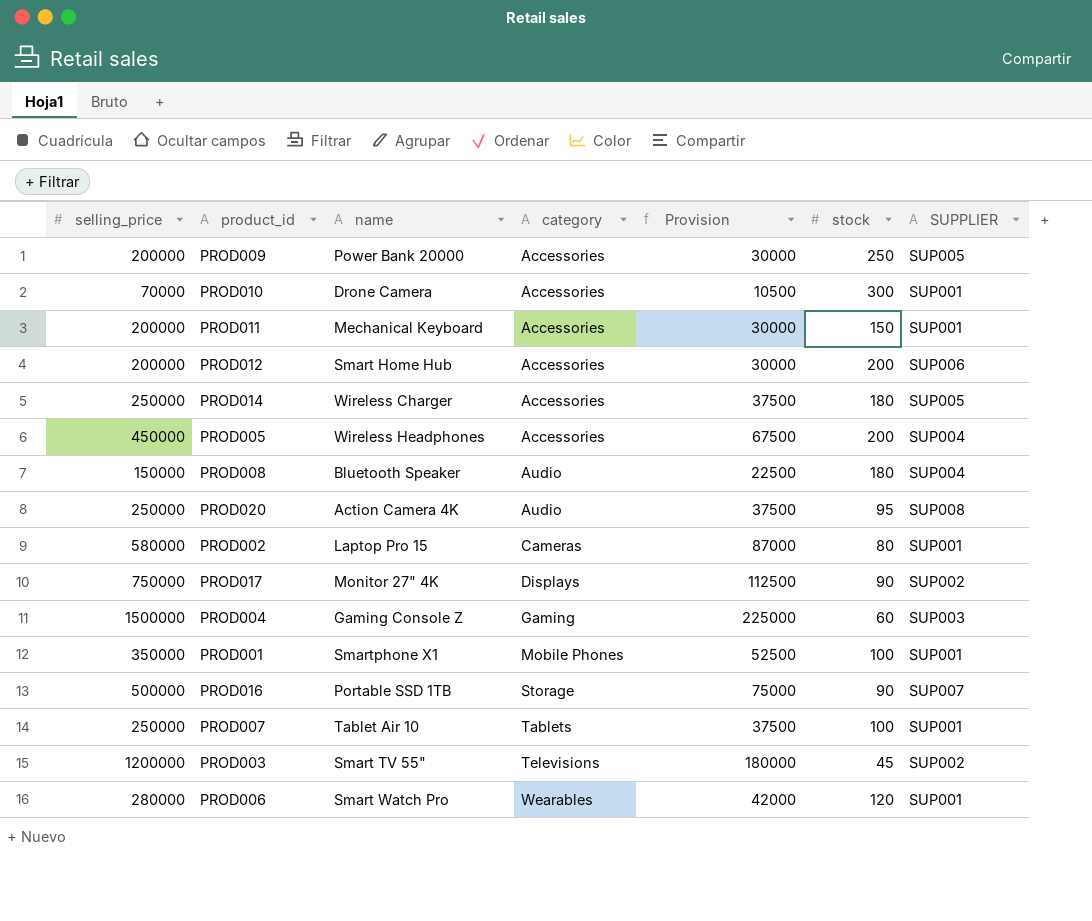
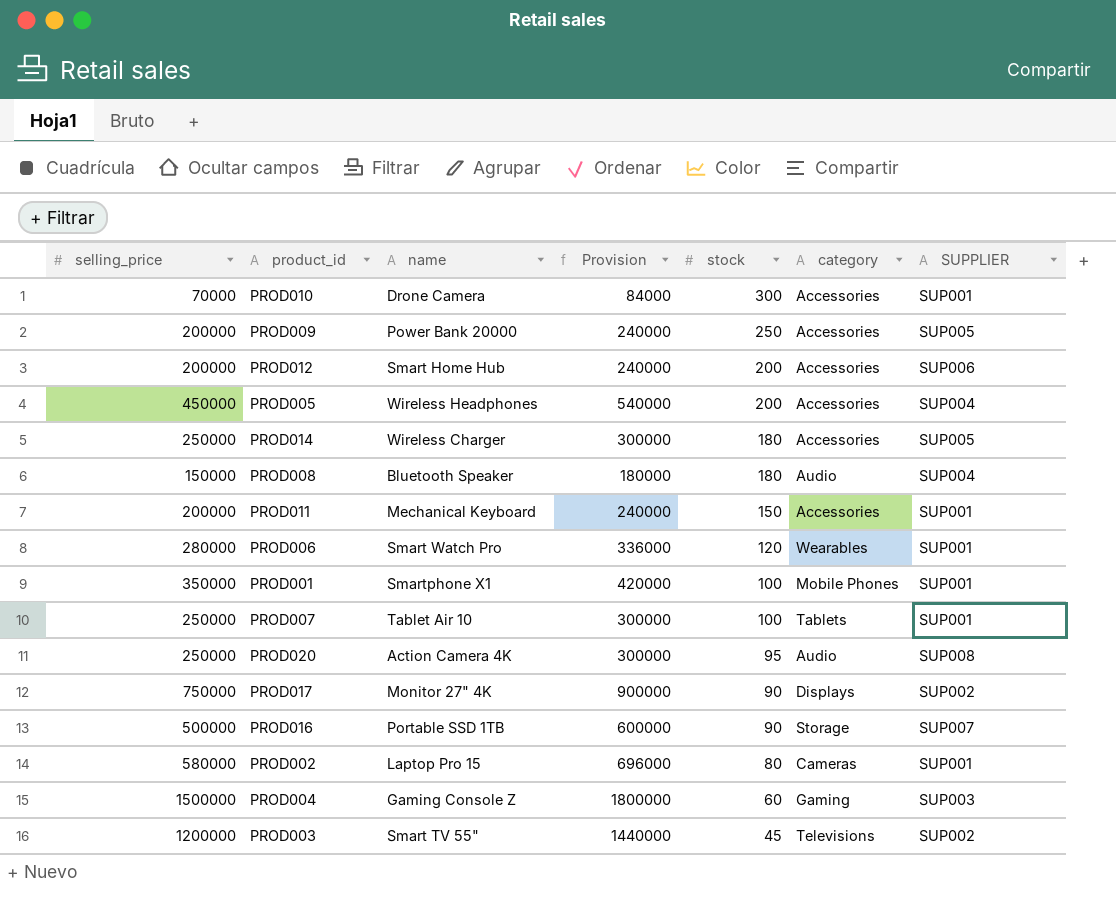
row order: category ascending -> stock descending
column Provision | formula: [selling_price] * 0.15 -> [selling_price] * 1.2
column category | position: 4 -> 6

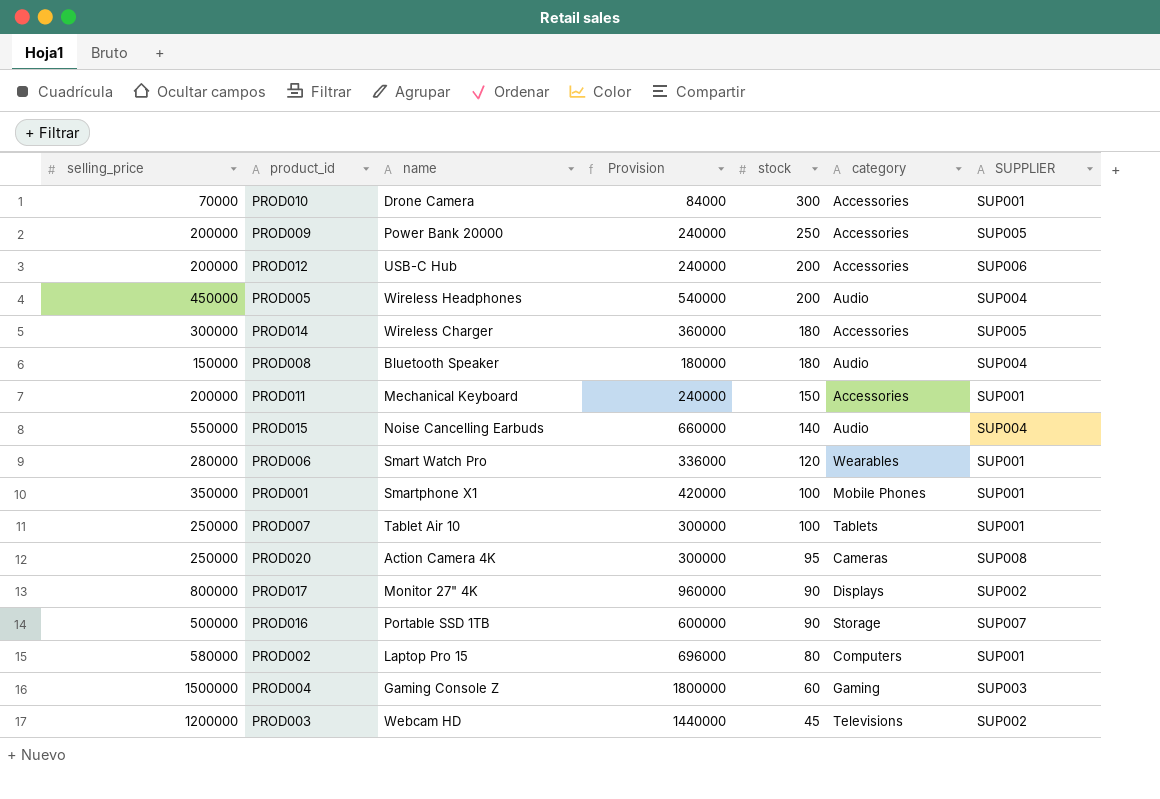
PROD012 | name: Smart Home Hub -> USB-C Hub
PROD005 | category: Accessories -> Audio
PROD014 | selling_price: 250000 -> 300000
PROD014 | Provision: 300000 -> 360000
row PROD015: none -> 550000 | Noise Cancelling Earbuds | 660000 | 140 | Audio | SUP004
PROD020 | category: Audio -> Cameras
PROD017 | selling_price: 750000 -> 800000
PROD017 | Provision: 900000 -> 960000
PROD002 | category: Cameras -> Computers
PROD003 | name: Smart TV 55" -> Webcam HD

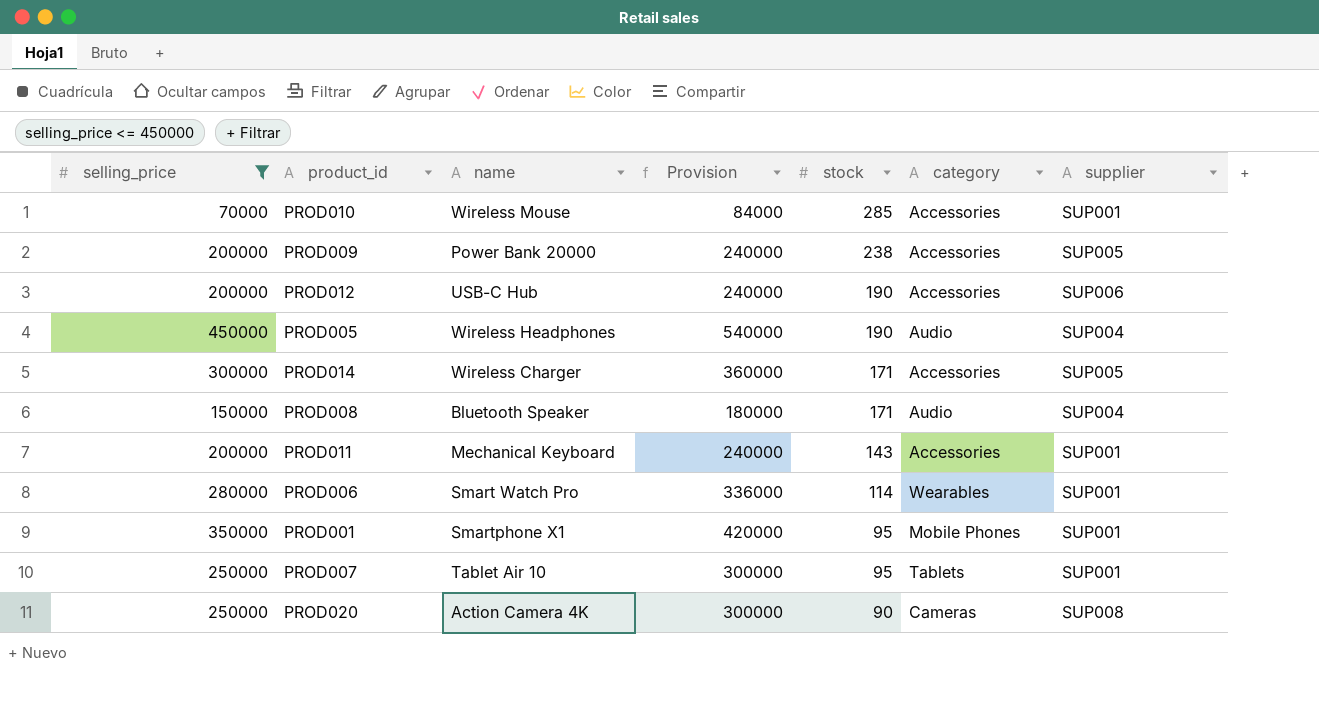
filter: none -> selling_price <= 450000
column name: SUPPLIER -> supplier
PROD010 | name: Drone Camera -> Wireless Mouse
PROD010 | stock: 300 -> 285
PROD009 | stock: 250 -> 238
PROD012 | stock: 200 -> 190
PROD005 | stock: 200 -> 190
PROD014 | stock: 180 -> 171
PROD008 | stock: 180 -> 171
PROD011 | stock: 150 -> 143
PROD006 | stock: 120 -> 114
PROD001 | stock: 100 -> 95
PROD007 | stock: 100 -> 95
PROD020 | stock: 95 -> 90

